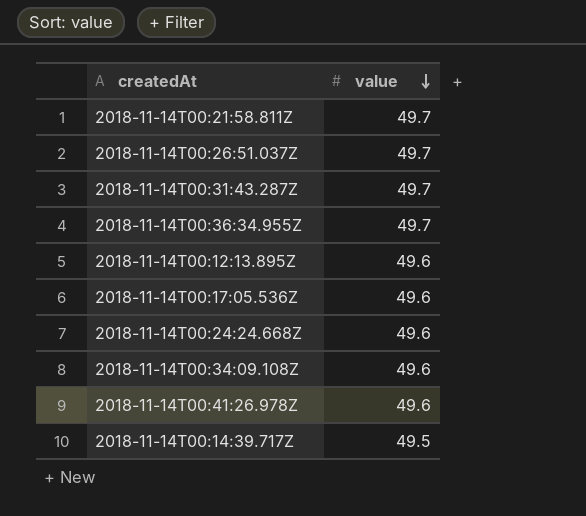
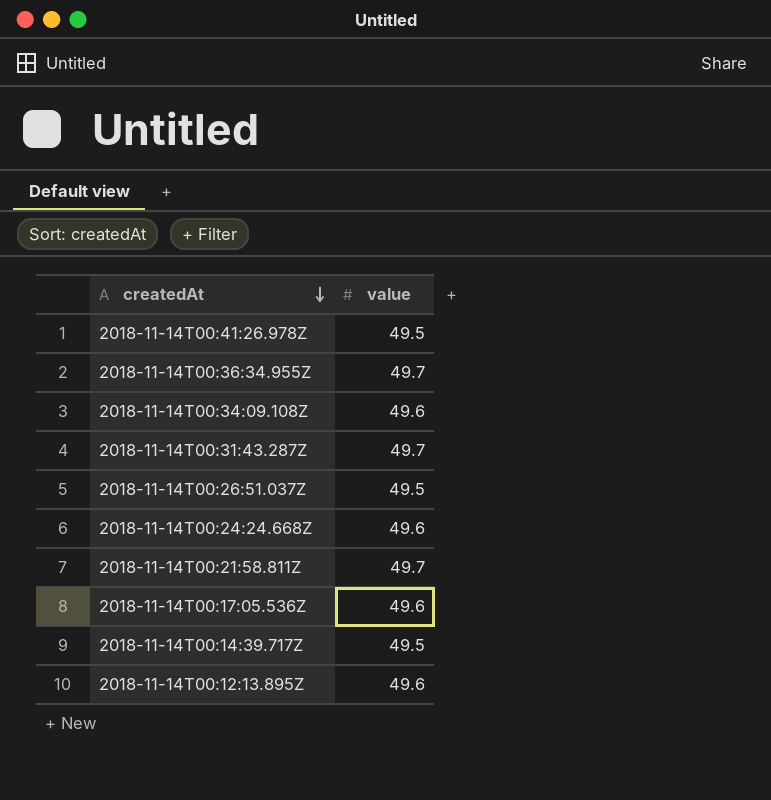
row order: value descending -> createdAt descending
2018-11-14T00:41:26.978Z | value: 49.6 -> 49.5
2018-11-14T00:26:51.037Z | value: 49.7 -> 49.5

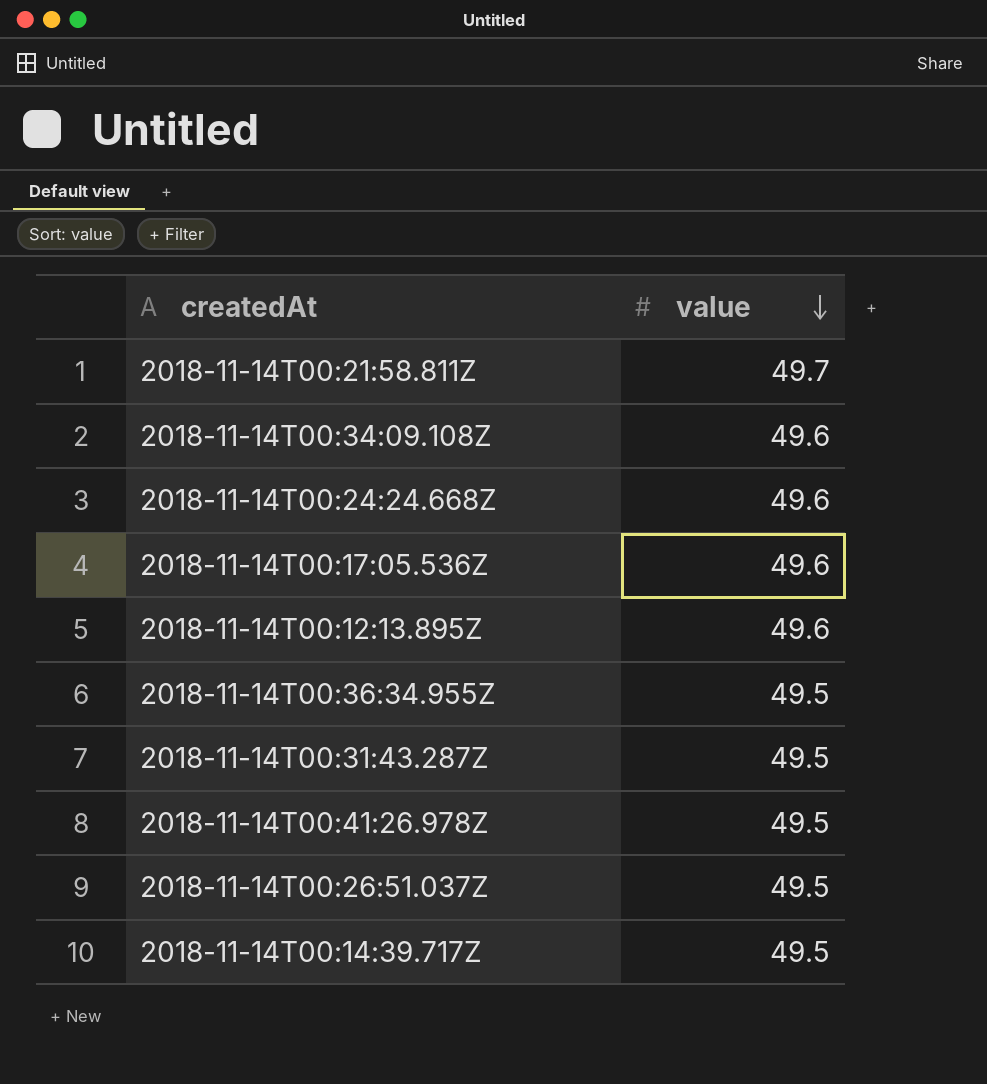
row order: createdAt descending -> value descending
2018-11-14T00:36:34.955Z | value: 49.7 -> 49.5
2018-11-14T00:31:43.287Z | value: 49.7 -> 49.5

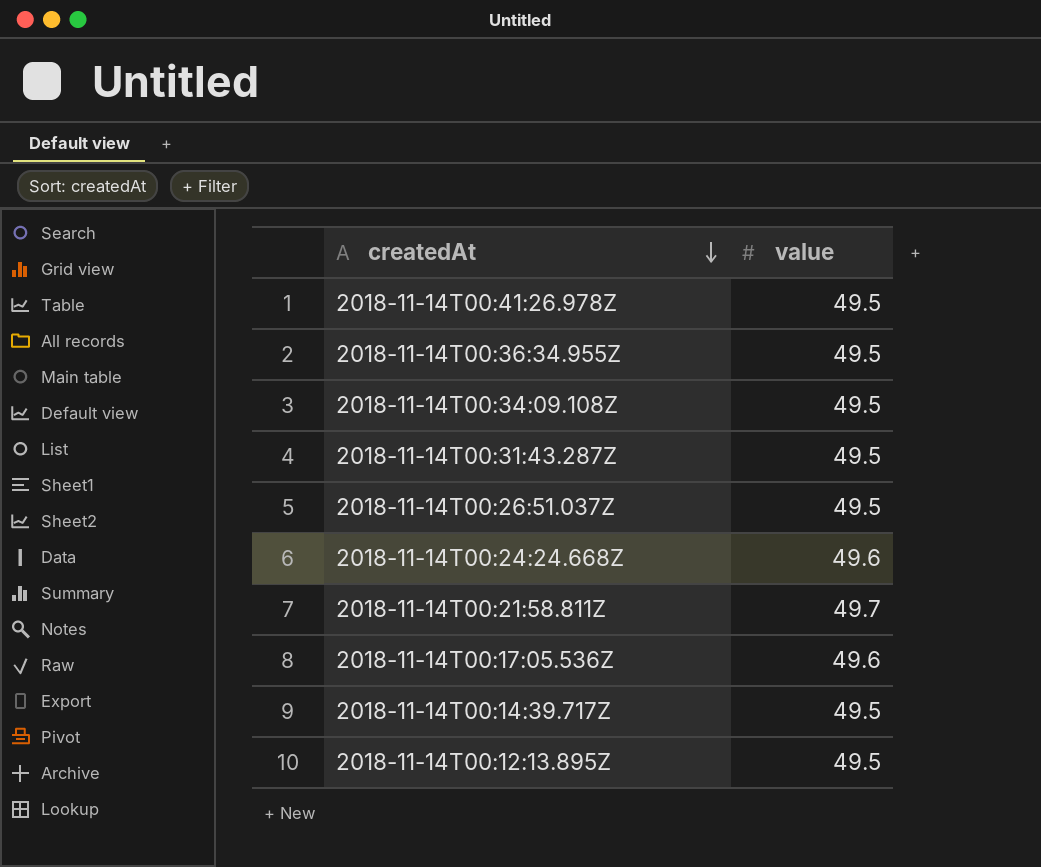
row order: value descending -> createdAt descending
2018-11-14T00:34:09.108Z | value: 49.6 -> 49.5
2018-11-14T00:12:13.895Z | value: 49.6 -> 49.5

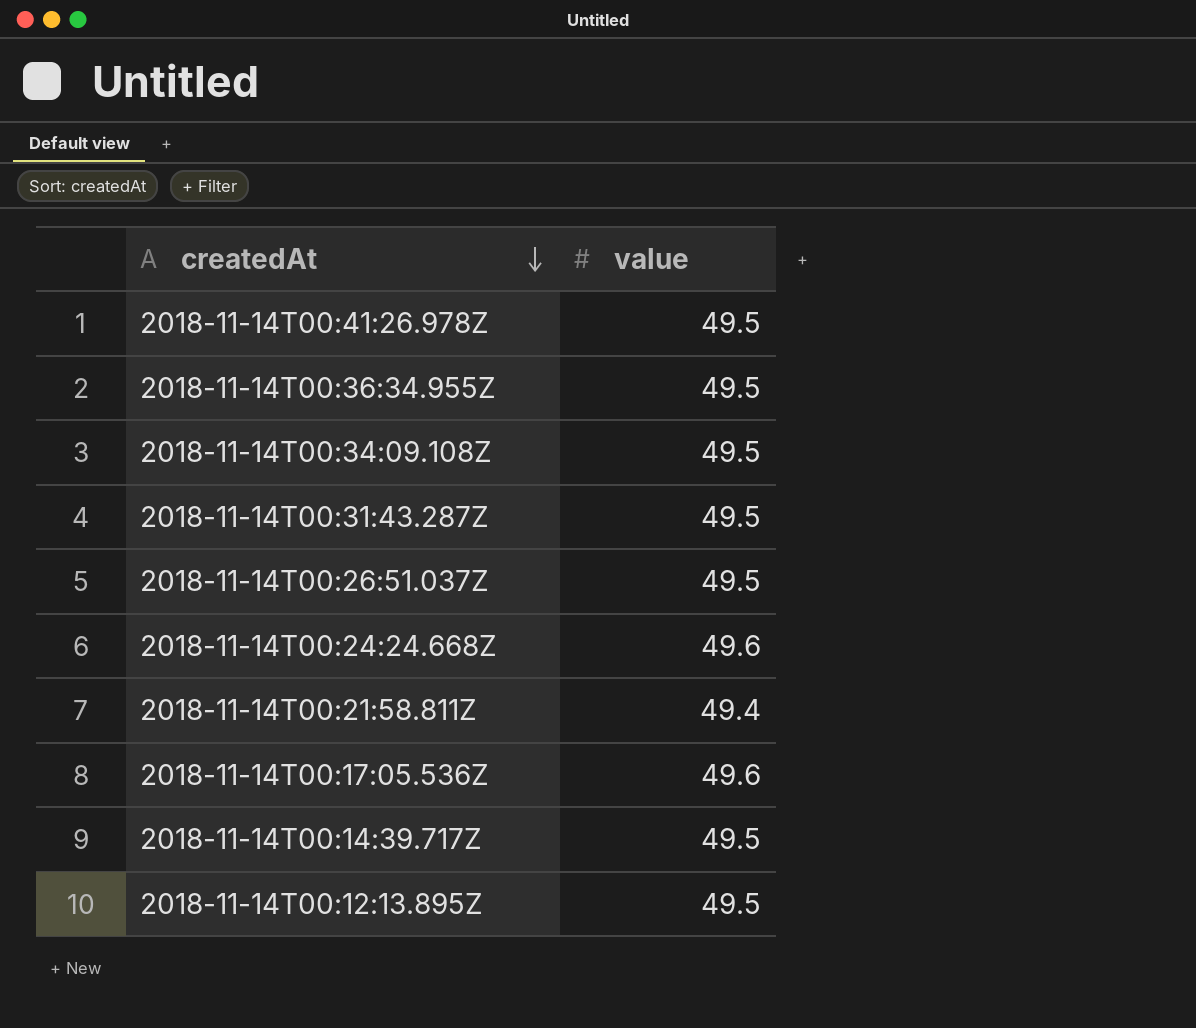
2018-11-14T00:21:58.811Z | value: 49.7 -> 49.4

